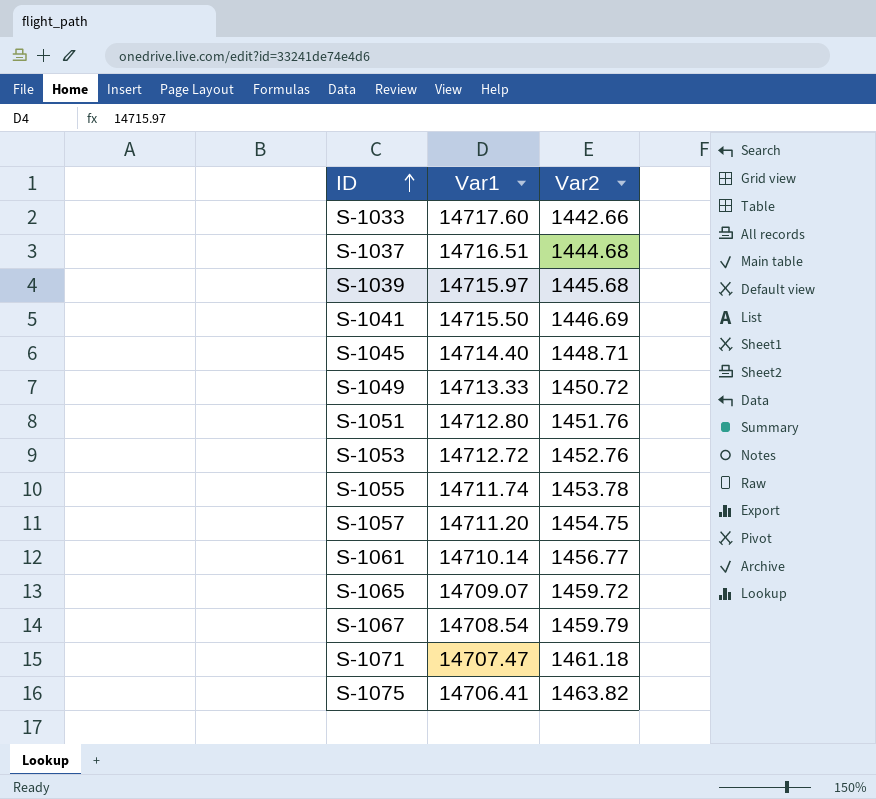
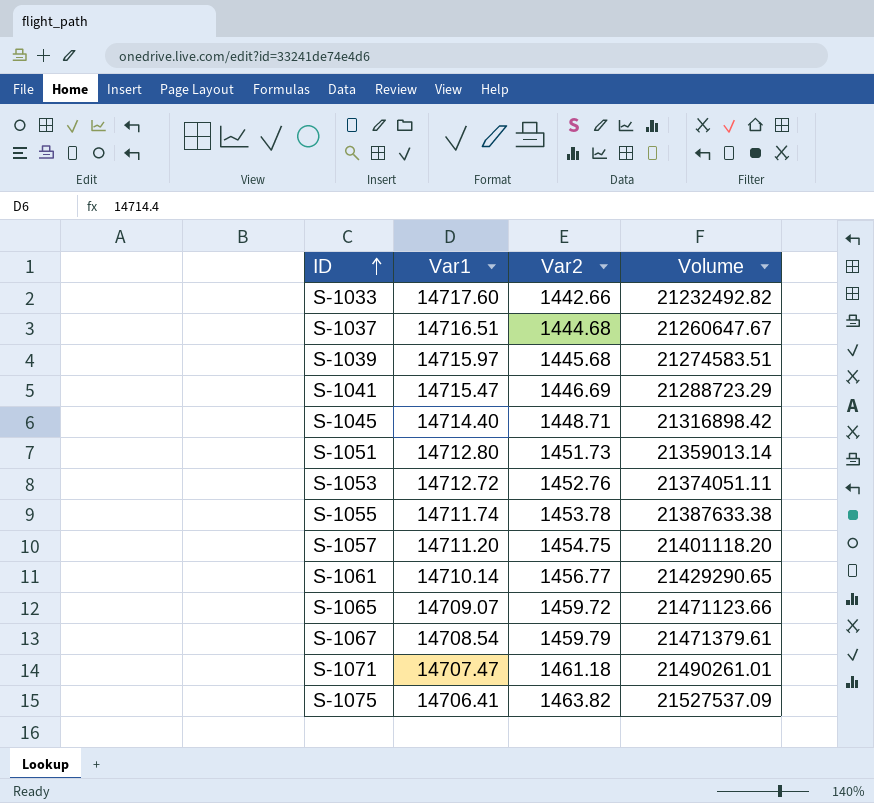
column Volume | formula: none -> [Var1] * [Var2]
row S-1049: 14713.33 | 1450.72 -> none
S-1041 | Var1: 14715.50 -> 14715.47
S-1051 | Var2: 1451.76 -> 1451.73

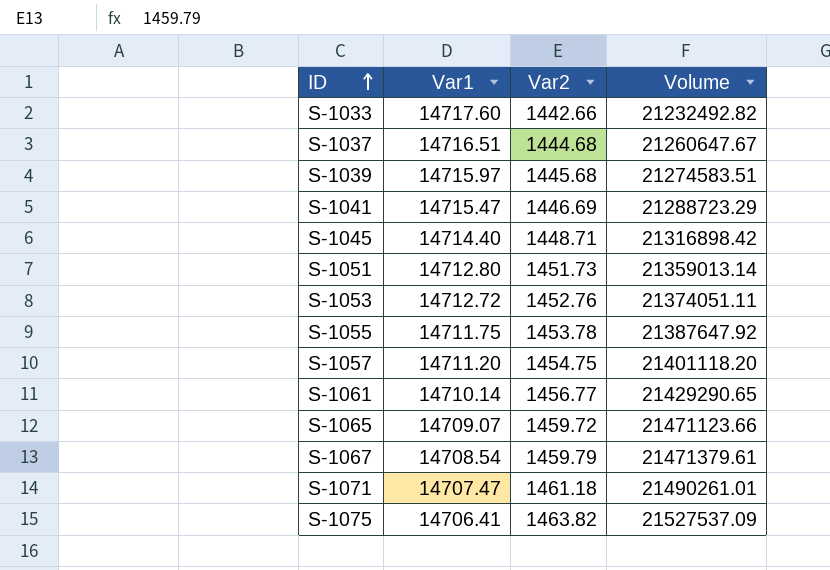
S-1055 | Var1: 14711.74 -> 14711.75
S-1055 | Volume: 21387633.38 -> 21387647.92

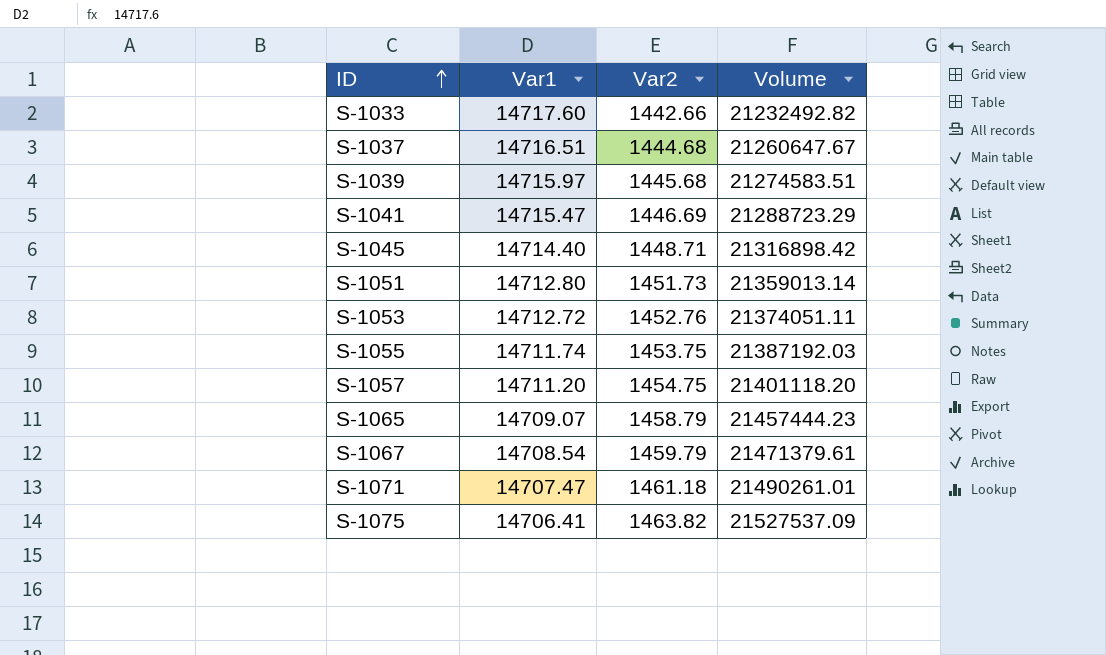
row S-1061: 14710.14 | 1456.77 | 21429290.65 -> none
S-1055 | Var1: 14711.75 -> 14711.74
S-1055 | Var2: 1453.78 -> 1453.75
S-1055 | Volume: 21387647.92 -> 21387192.03
S-1065 | Var2: 1459.72 -> 1458.79
S-1065 | Volume: 21471123.66 -> 21457444.23

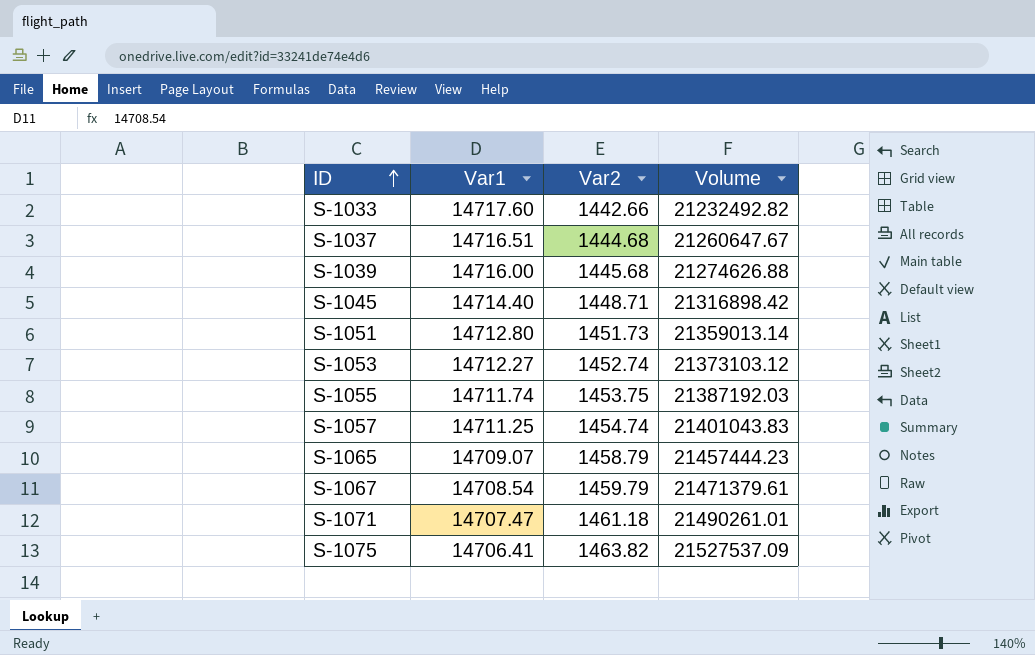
row S-1041: 14715.47 | 1446.69 | 21288723.29 -> none
S-1039 | Var1: 14715.97 -> 14716.00
S-1039 | Volume: 21274583.51 -> 21274626.88
S-1053 | Var1: 14712.72 -> 14712.27
S-1053 | Var2: 1452.76 -> 1452.74
S-1053 | Volume: 21374051.11 -> 21373103.12
S-1057 | Var1: 14711.20 -> 14711.25
S-1057 | Var2: 1454.75 -> 1454.74
S-1057 | Volume: 21401118.20 -> 21401043.83

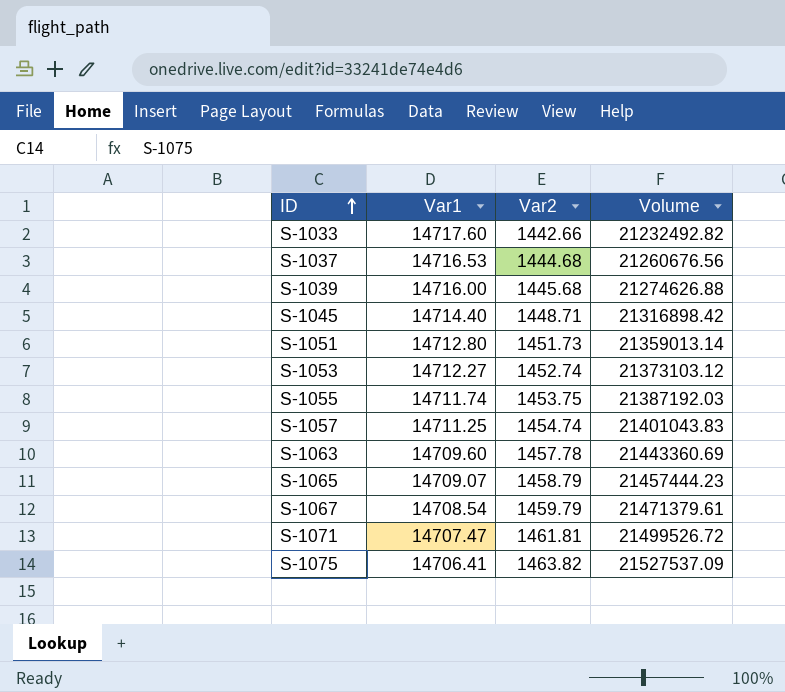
S-1037 | Var1: 14716.51 -> 14716.53
S-1037 | Volume: 21260647.67 -> 21260676.56
row S-1063: none -> 14709.60 | 1457.78 | 21443360.69
S-1071 | Var2: 1461.18 -> 1461.81
S-1071 | Volume: 21490261.01 -> 21499526.72

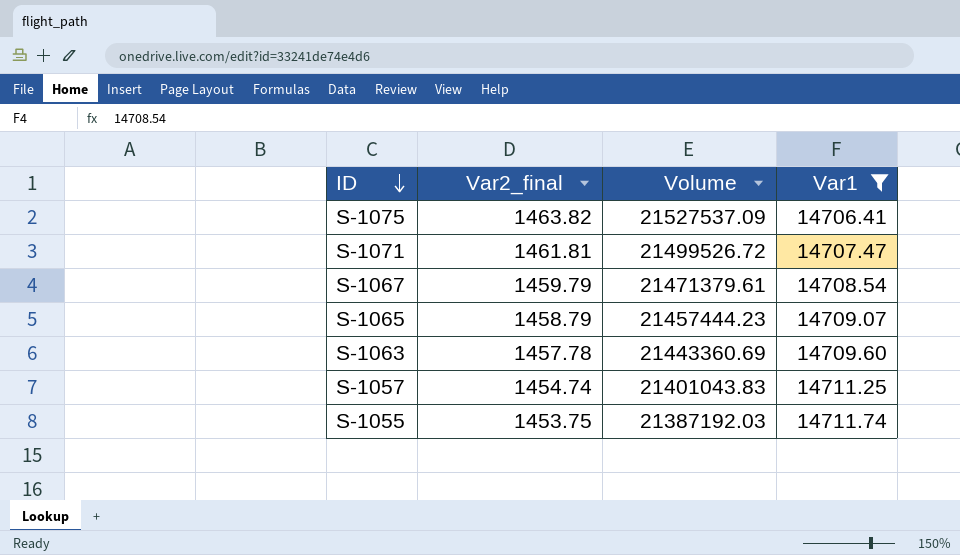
filter: none -> Var1 <= 14711.74
row order: ID ascending -> ID descending
column name: Var2 -> Var2_final
column Var1 | position: 2 -> 4

